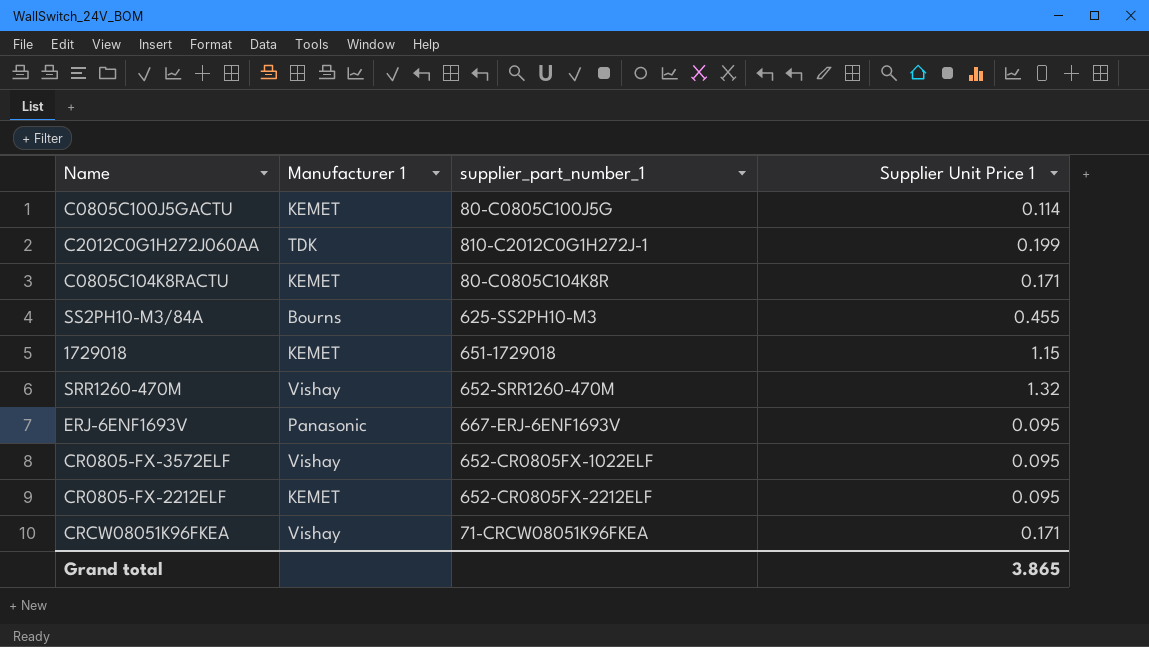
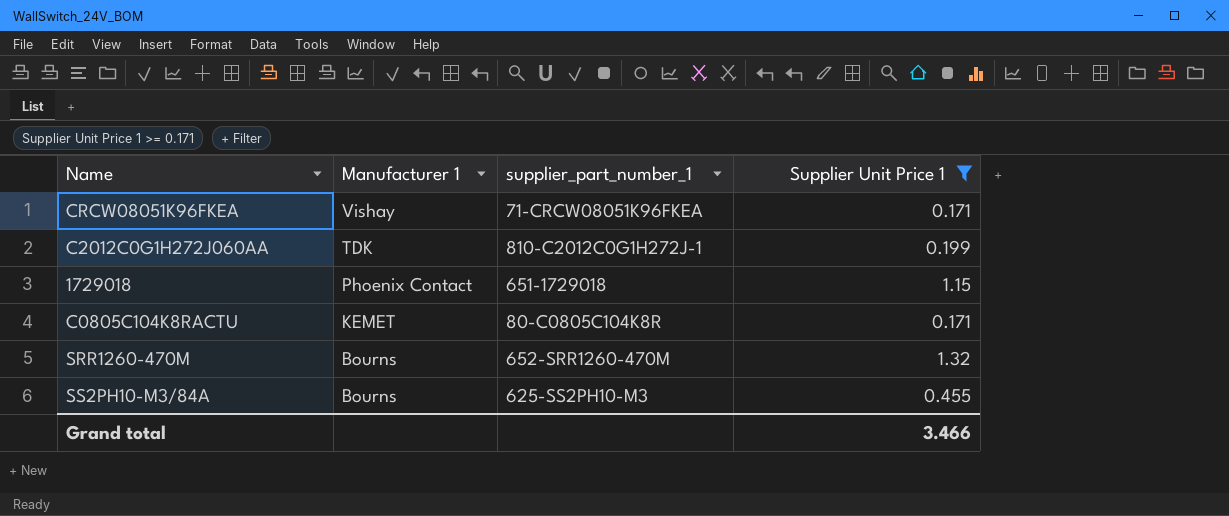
filter: none -> Supplier Unit Price 1 >= 0.171
row order: none -> Manufacturer 1 descending
1729018 | Manufacturer 1: KEMET -> Phoenix Contact
SRR1260-470M | Manufacturer 1: Vishay -> Bourns
Grand total | Supplier Unit Price 1: 3.865 -> 3.466

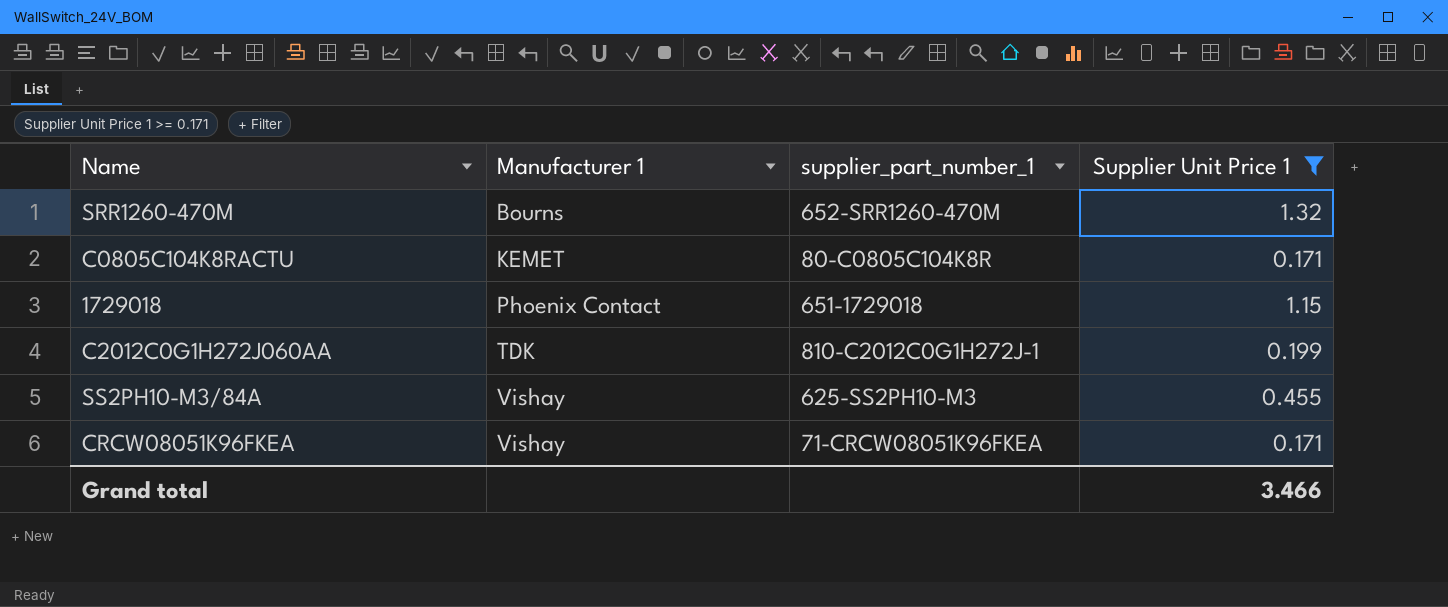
row order: Manufacturer 1 descending -> Manufacturer 1 ascending
SS2PH10-M3/84A | Manufacturer 1: Bourns -> Vishay

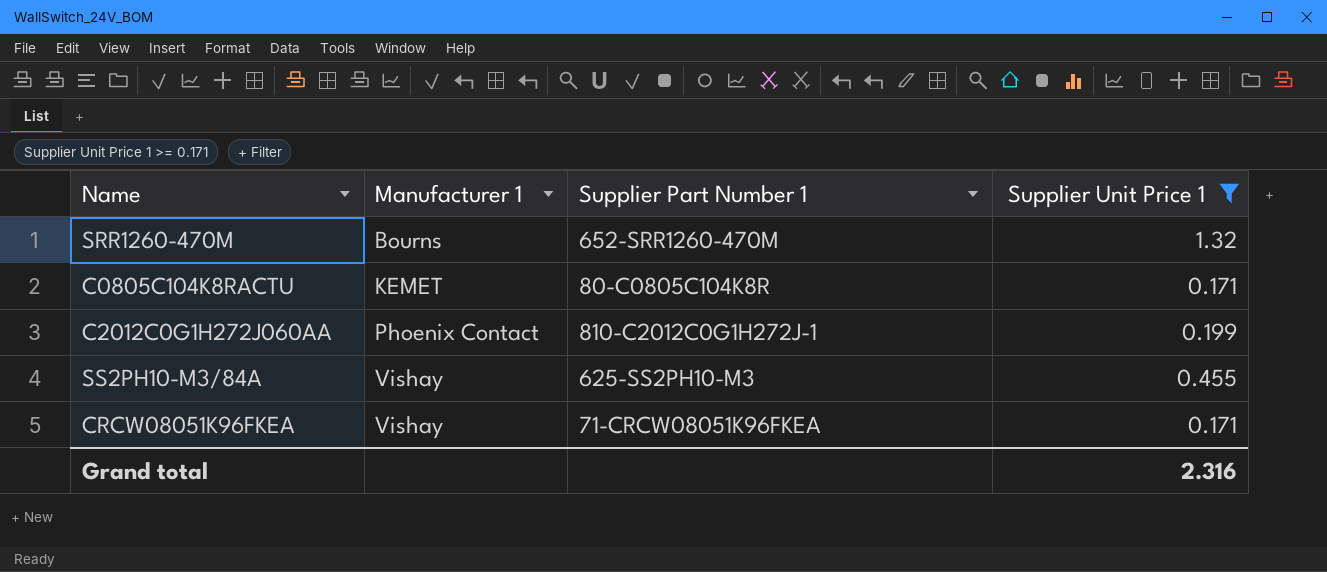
column name: supplier_part_number_1 -> Supplier Part Number 1
row 1729018: Phoenix Contact | 651-1729018 | 1.15 -> none
C2012C0G1H272J060AA | Manufacturer 1: TDK -> Phoenix Contact
Grand total | Supplier Unit Price 1: 3.466 -> 2.316

